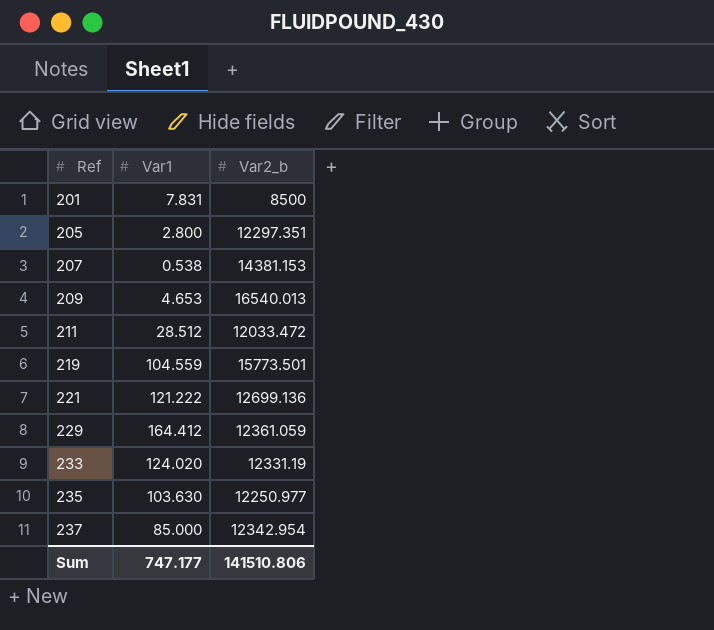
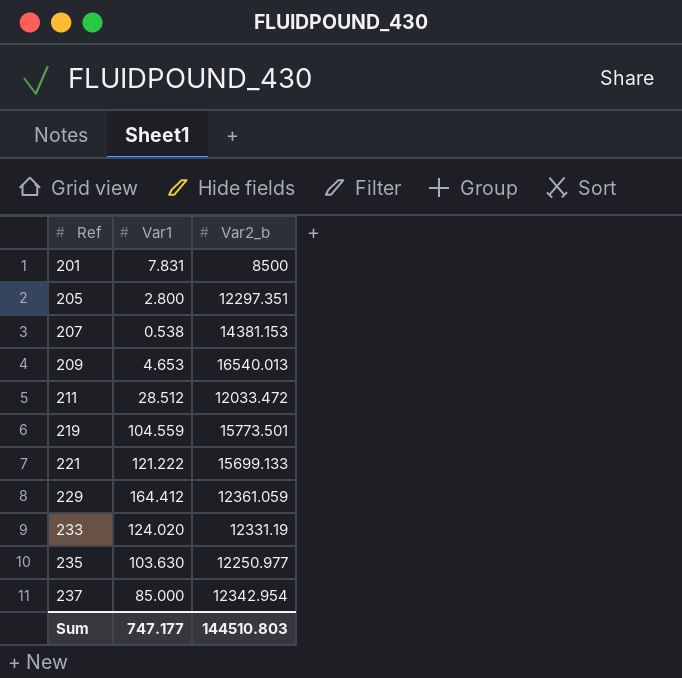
221 | Var2_b: 12699.136 -> 15699.133
Sum | Var2_b: 141510.806 -> 144510.803

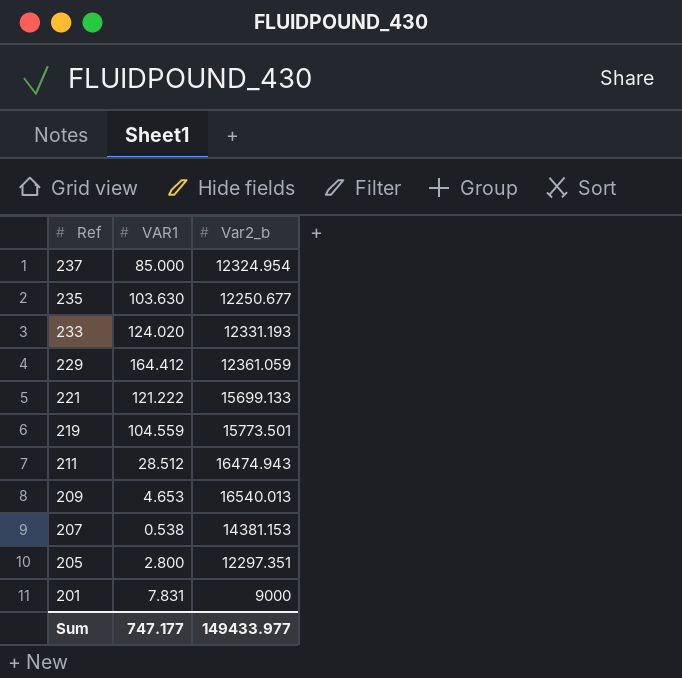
row order: Ref ascending -> Ref descending
column name: Var1 -> VAR1
237 | Var2_b: 12342.954 -> 12324.954
235 | Var2_b: 12250.977 -> 12250.677
233 | Var2_b: 12331.19 -> 12331.193
211 | Var2_b: 12033.472 -> 16474.943
201 | Var2_b: 8500 -> 9000
Sum | Var2_b: 144510.803 -> 149433.977

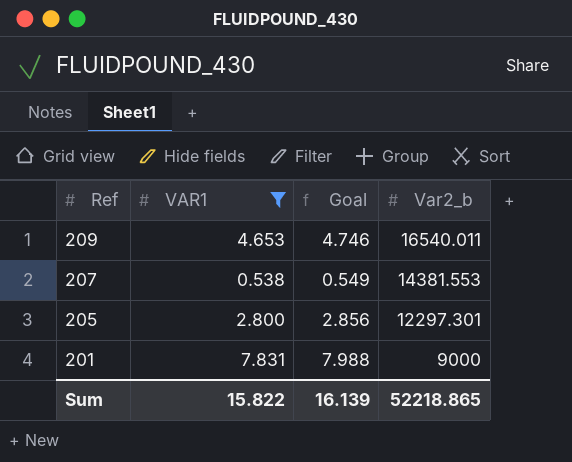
filter: none -> VAR1 <= 7.831
column Goal | formula: none -> [VAR1] * 1.02
209 | Var2_b: 16540.013 -> 16540.011
207 | Var2_b: 14381.153 -> 14381.553
205 | Var2_b: 12297.351 -> 12297.301
Sum | VAR1: 747.177 -> 15.822
Sum | Var2_b: 149433.977 -> 52218.865

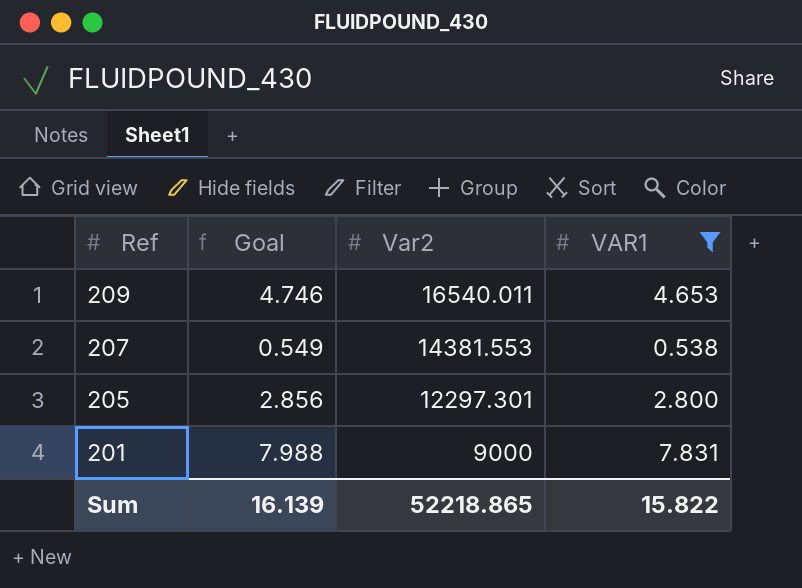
column name: Var2_b -> Var2
column VAR1 | position: 2 -> 4

